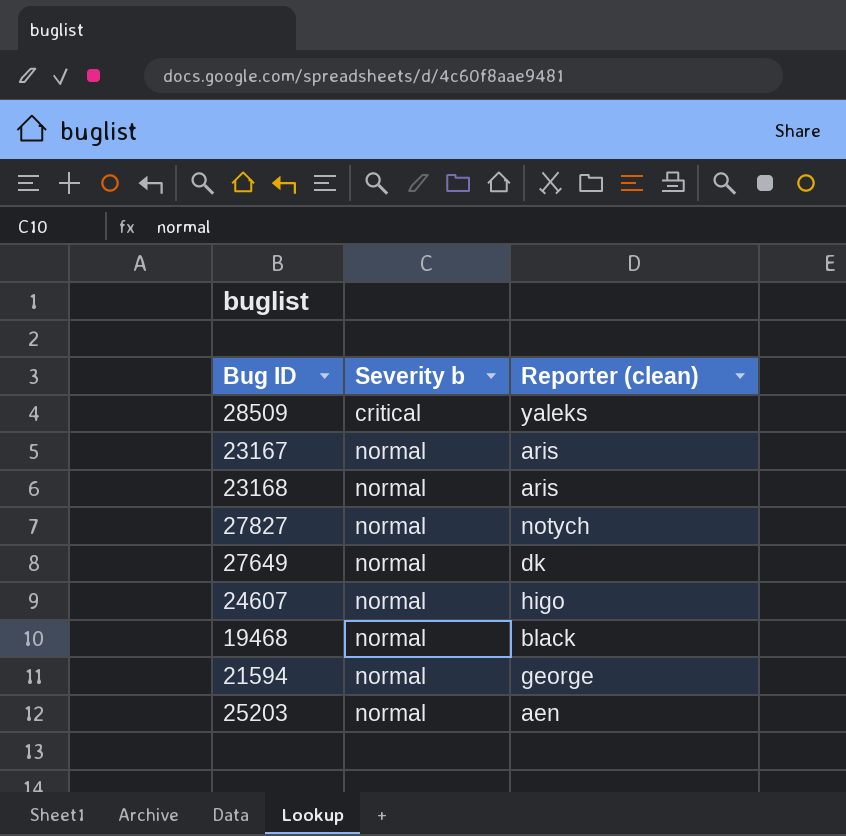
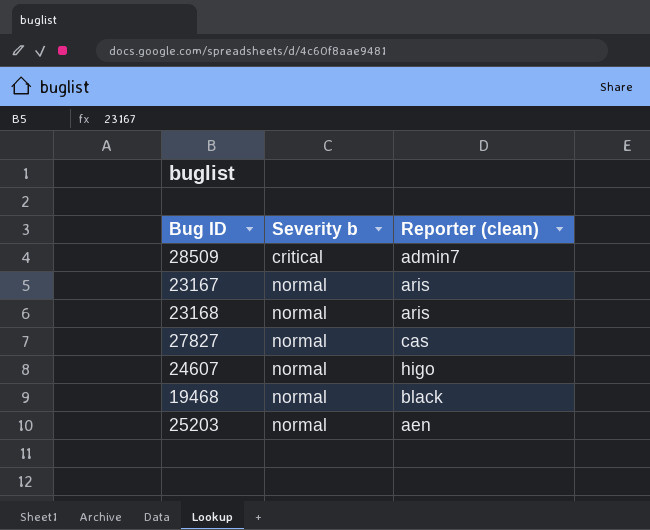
row 27649: normal | dk -> none
row 21594: normal | george -> none
28509 | Reporter (clean): yaleks -> admin7
27827 | Reporter (clean): notych -> cas

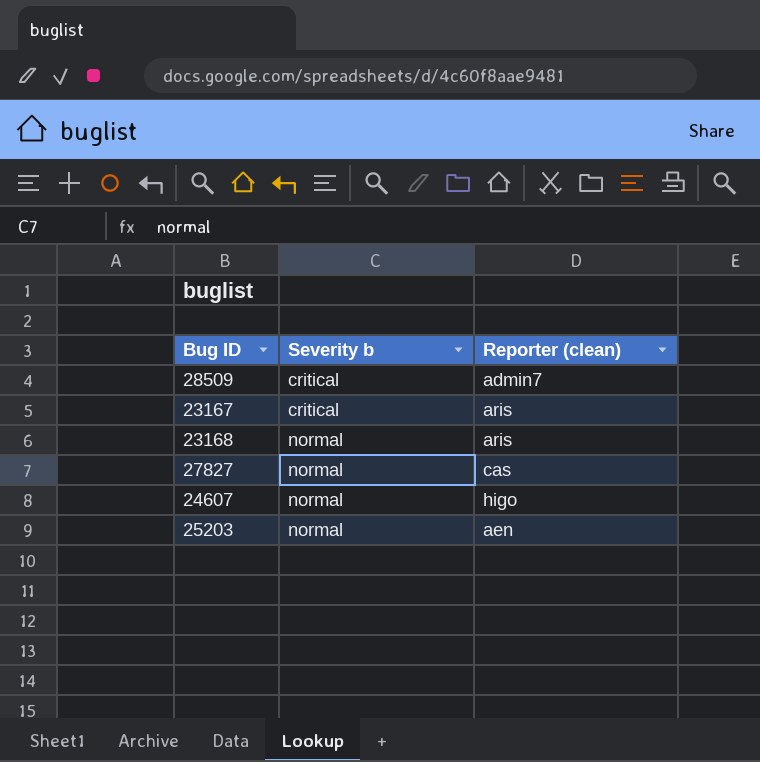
row 19468: normal | black -> none
23167 | Severity b: normal -> critical

